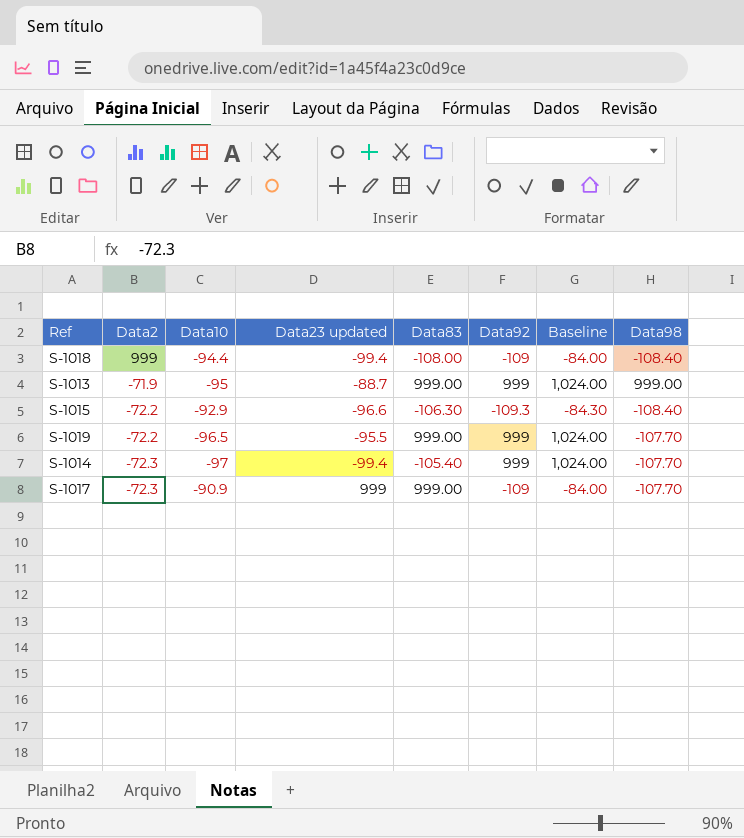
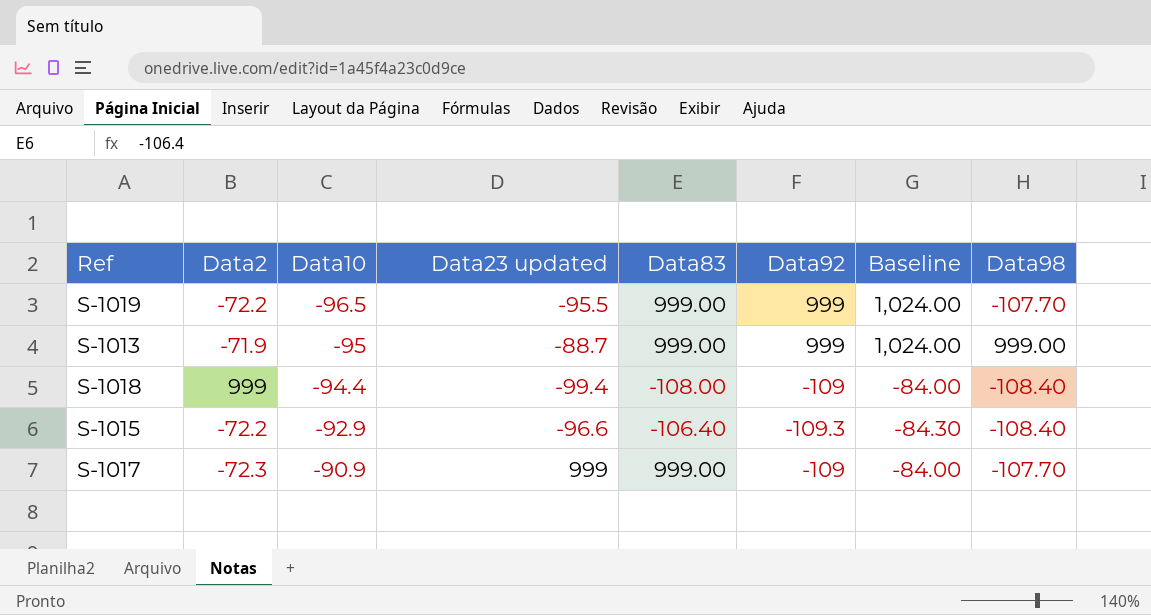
row order: Data2 descending -> Data10 ascending
row S-1014: -72.3 | -97 | -99.4 | -105.40 | 999 | 1,024.00 | -107.70 -> none
S-1015 | Data83: -106.30 -> -106.40

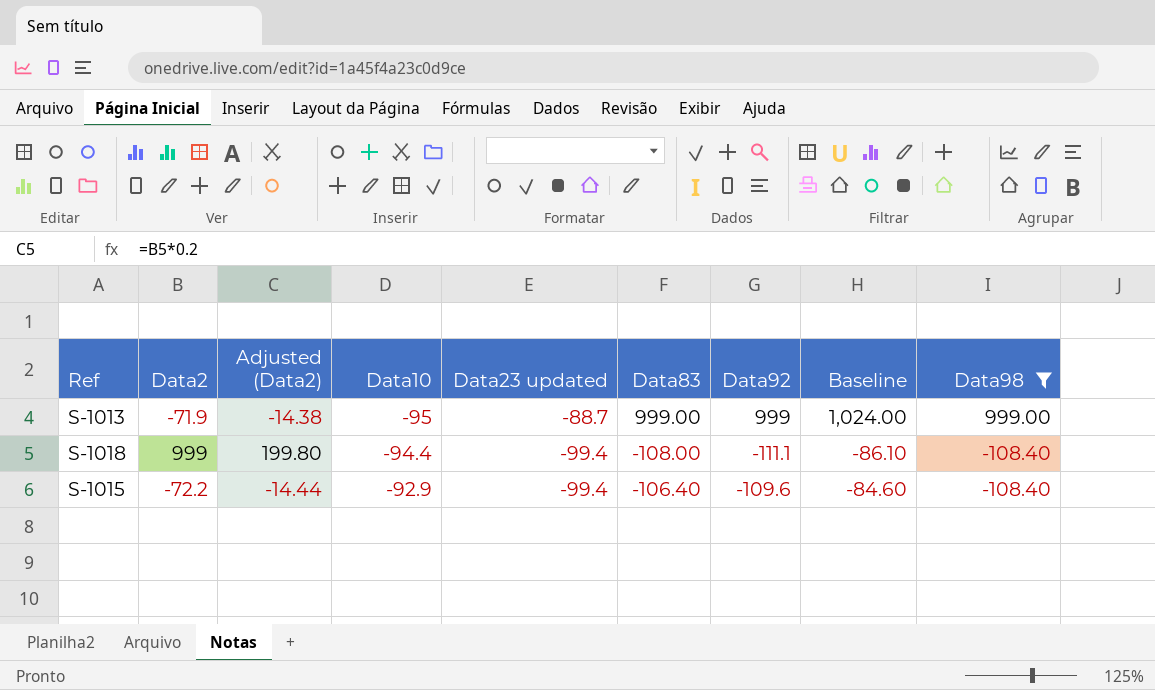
filter: none -> Data98 != -107.70
column Adjusted (Data2) | formula: none -> [Data2] * 0.2
S-1018 | Data92: -109 -> -111.1
S-1018 | Baseline: -84.00 -> -86.10
S-1015 | Data23 updated: -96.6 -> -99.4
S-1015 | Data92: -109.3 -> -109.6
S-1015 | Baseline: -84.30 -> -84.60

